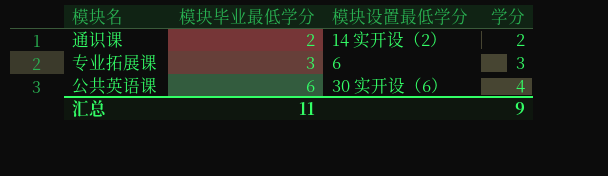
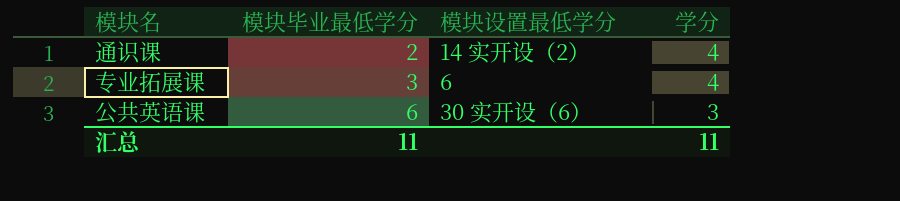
通识课 | 学分: 2 -> 4
专业拓展课 | 学分: 3 -> 4
公共英语课 | 学分: 4 -> 3
汇总 | 学分: 9 -> 11

